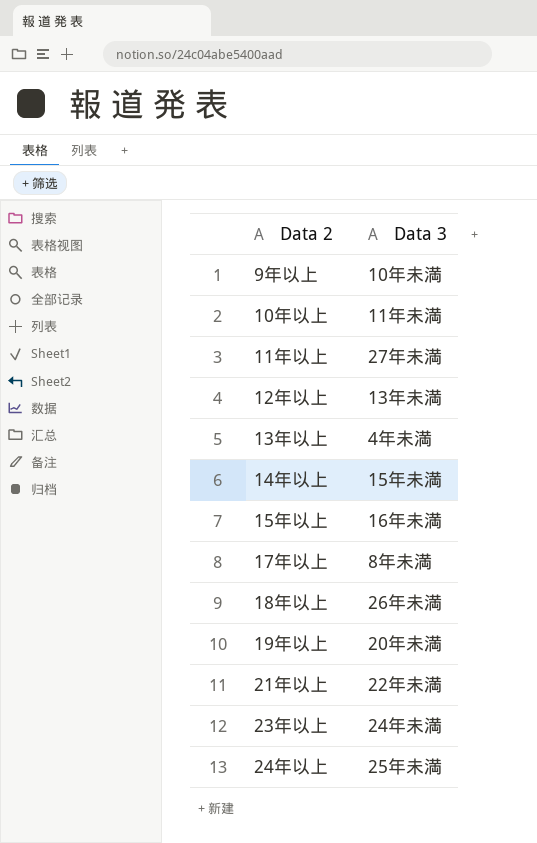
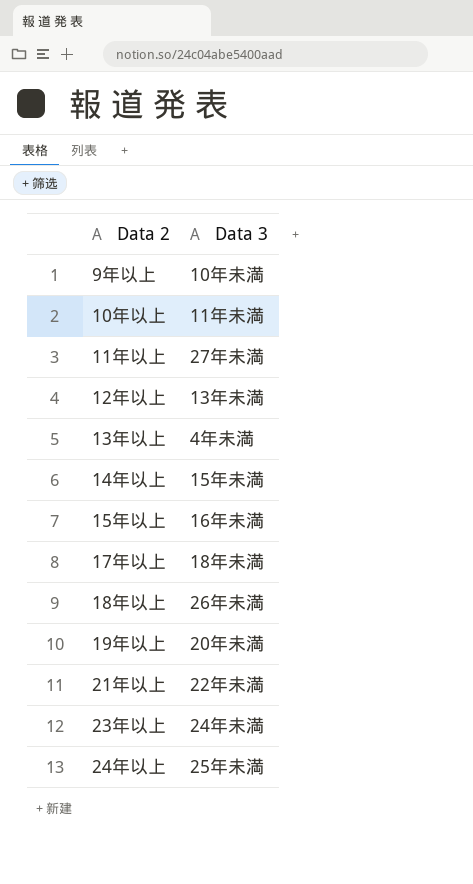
17年以上 | Data 3: 8年未満 -> 18年未満

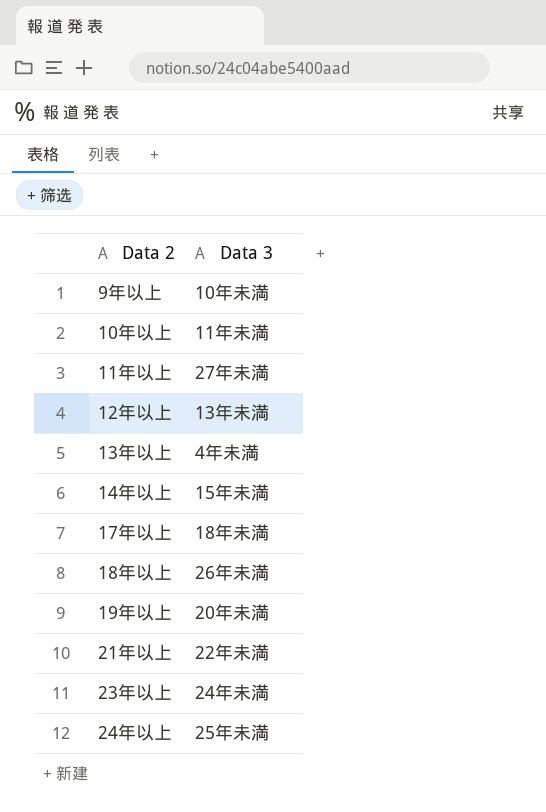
row 15年以上: 16年未満 -> none

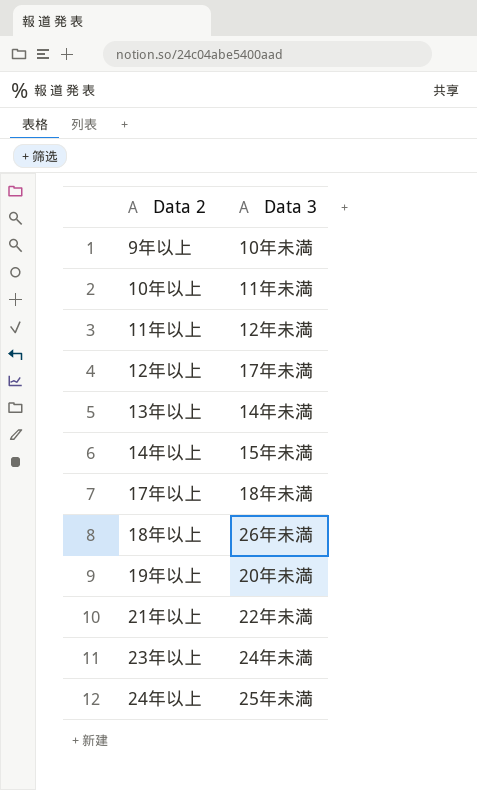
11年以上 | Data 3: 27年未満 -> 12年未満
12年以上 | Data 3: 13年未満 -> 17年未満
13年以上 | Data 3: 4年未満 -> 14年未満

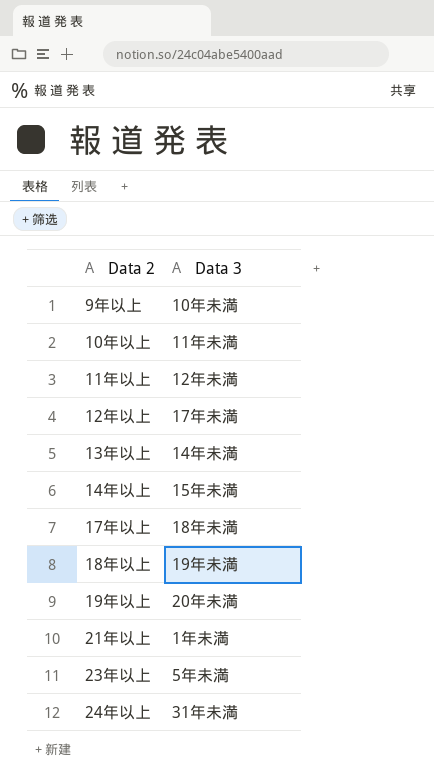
18年以上 | Data 3: 26年未満 -> 19年未満
21年以上 | Data 3: 22年未満 -> 1年未満
23年以上 | Data 3: 24年未満 -> 5年未満
24年以上 | Data 3: 25年未満 -> 31年未満

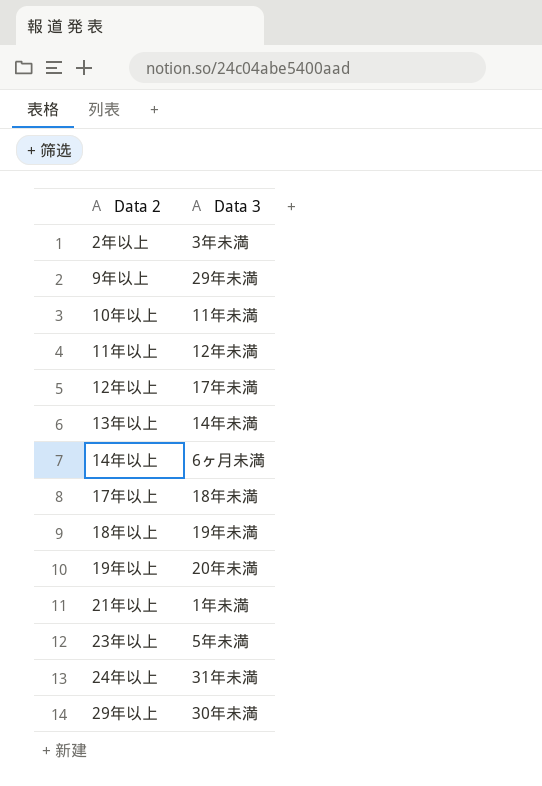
row 2年以上: none -> 3年未満
9年以上 | Data 3: 10年未満 -> 29年未満
14年以上 | Data 3: 15年未満 -> 6ヶ月未満
row 29年以上: none -> 30年未満

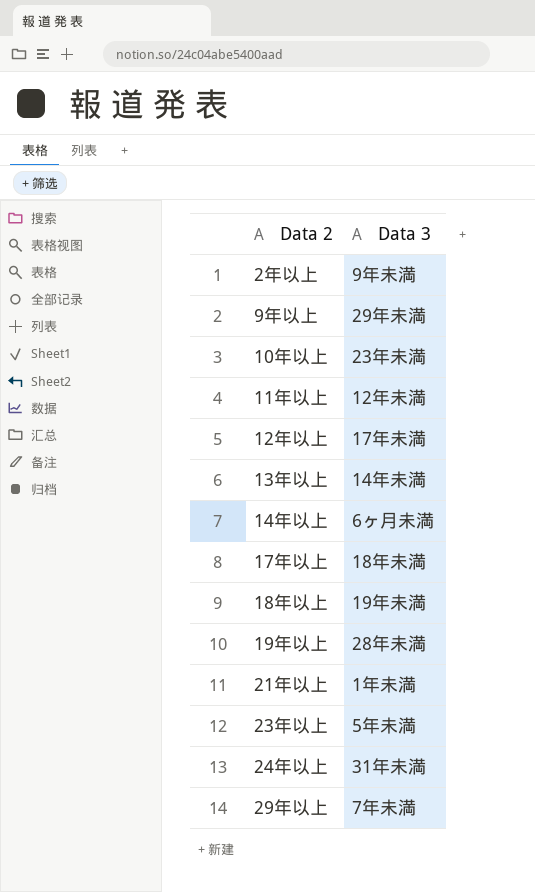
2年以上 | Data 3: 3年未満 -> 9年未満
10年以上 | Data 3: 11年未満 -> 23年未満
19年以上 | Data 3: 20年未満 -> 28年未満
29年以上 | Data 3: 30年未満 -> 7年未満

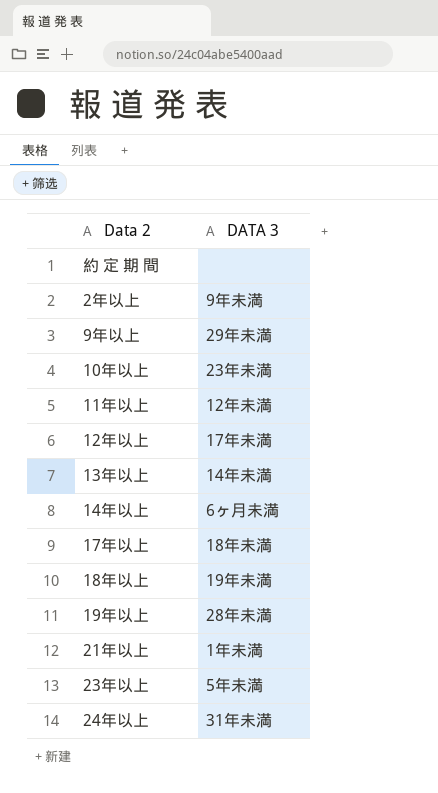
column name: Data 3 -> DATA 3
row 29年以上: 7年未満 -> none
row 約 定 期 間: none -> none

